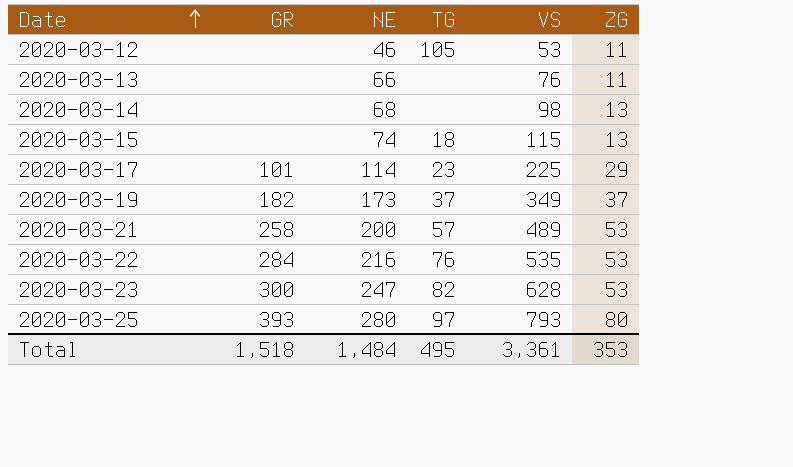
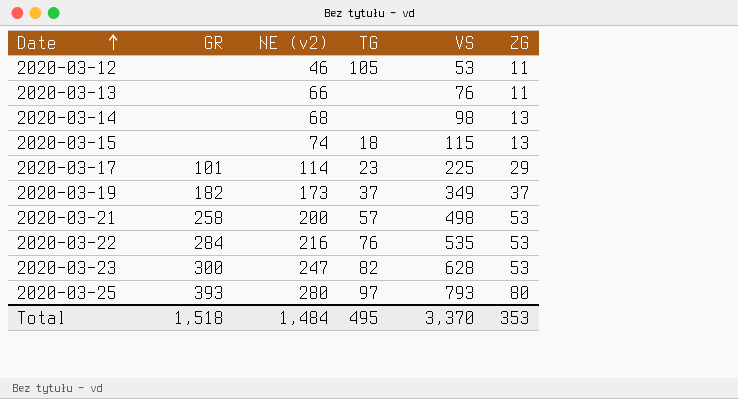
column name: NE -> NE (v2)
2020-03-21 | VS: 489 -> 498
Total | VS: 3,361 -> 3,370

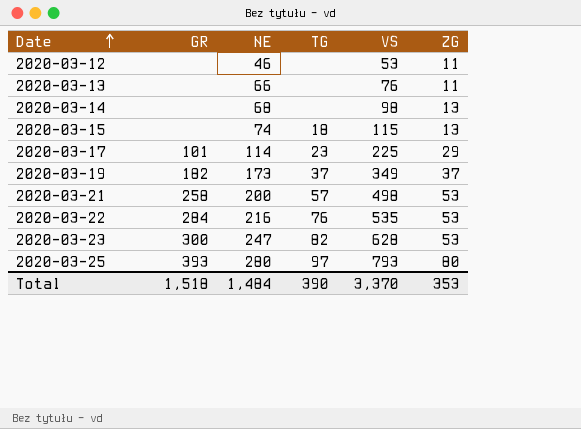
column name: NE (v2) -> NE
2020-03-12 | TG: 105 -> none
Total | TG: 495 -> 390

